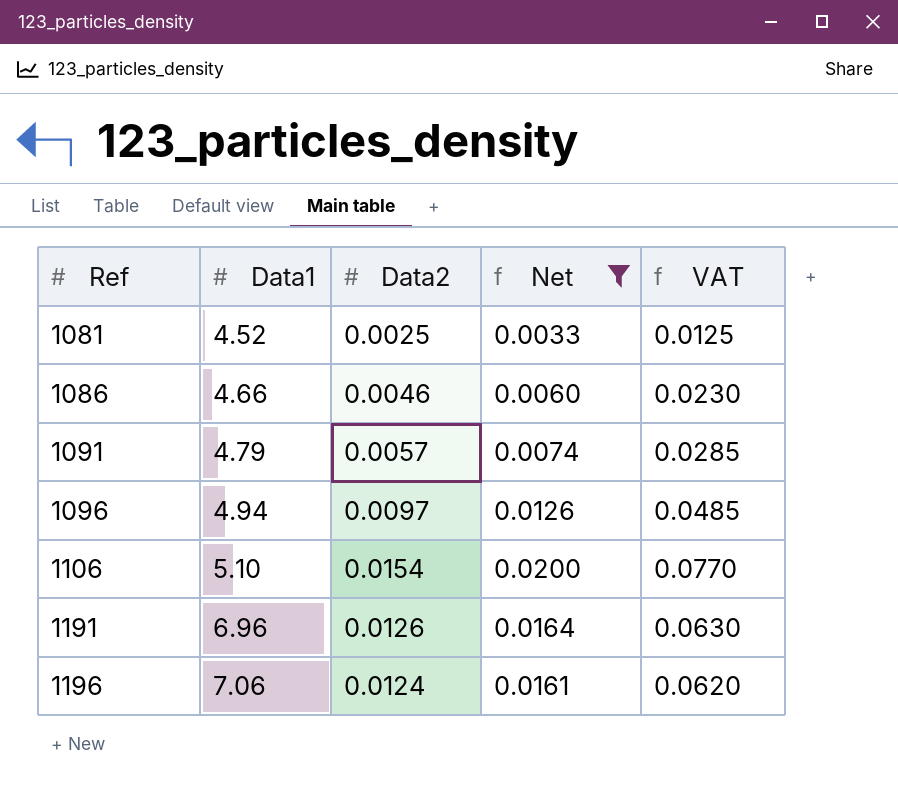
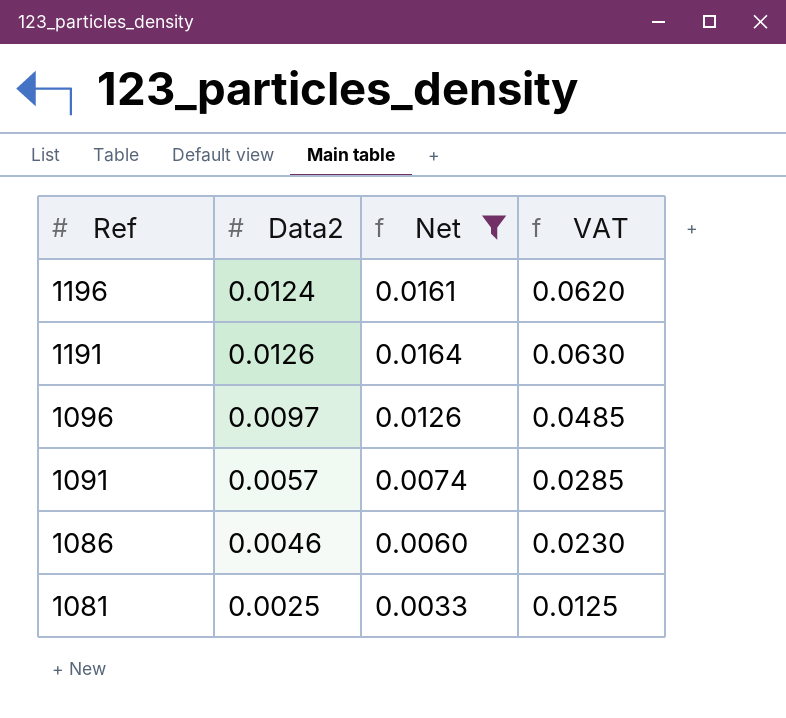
row order: Ref ascending -> Ref descending
column Data1 | position: 2 -> none
row 1106: 5.10 | 0.0154 | 0.0200 | 0.0770 -> none

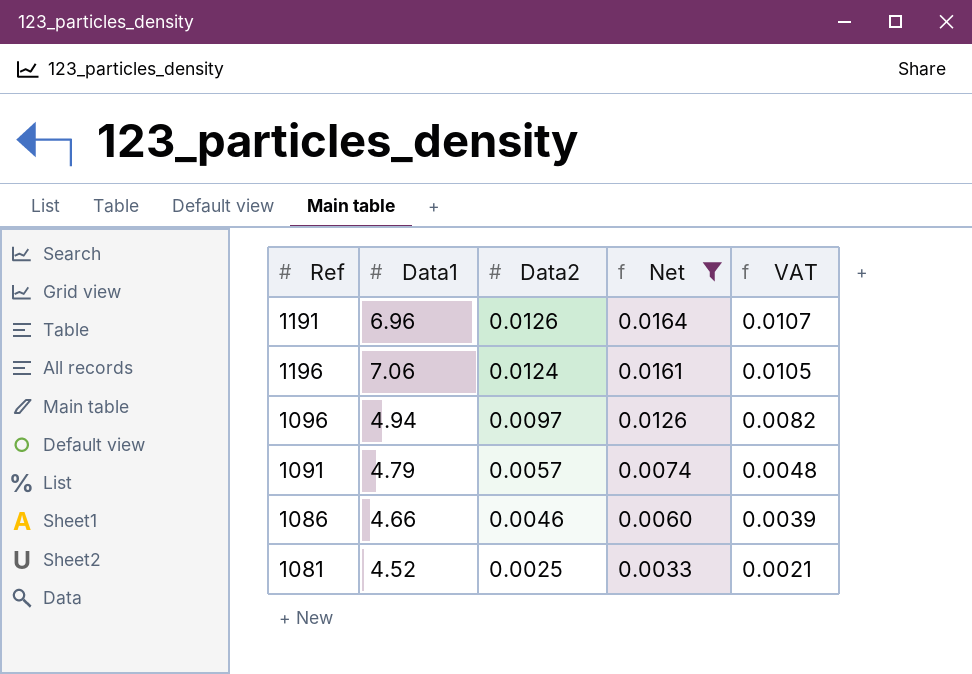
row order: Ref descending -> Data2 descending
column Data1 | position: none -> 2
column VAT | formula: [Data2] * 5 -> [Data2] * 0.85

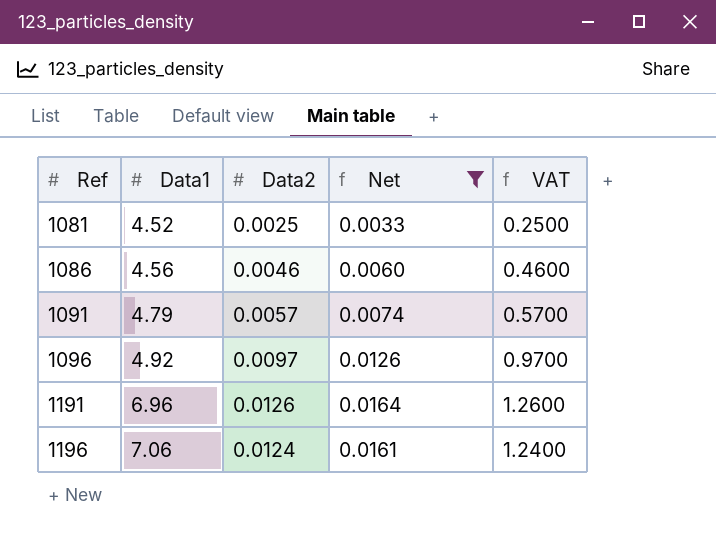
row order: Data2 descending -> Ref ascending
column VAT | formula: [Data2] * 0.85 -> [Data2] * 100
1086 | Data1: 4.66 -> 4.56
1096 | Data1: 4.94 -> 4.92

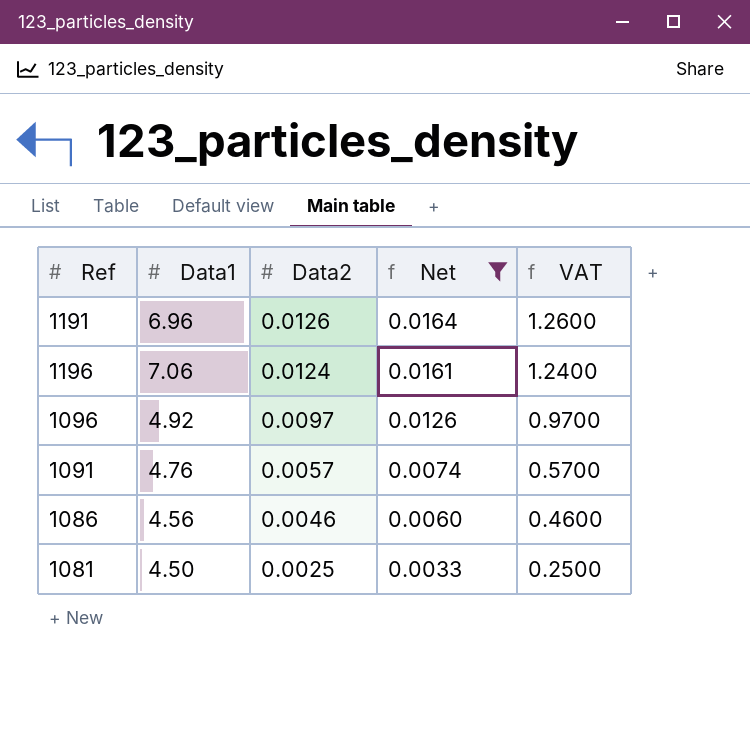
row order: Ref ascending -> Data2 descending
1091 | Data1: 4.79 -> 4.76
1081 | Data1: 4.52 -> 4.50

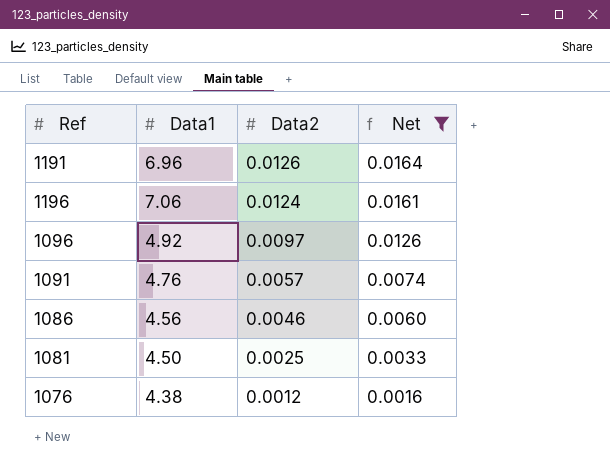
column VAT | formula: [Data2] * 100 -> none
row 1076: none -> 4.38 | 0.0012 | 0.0016

